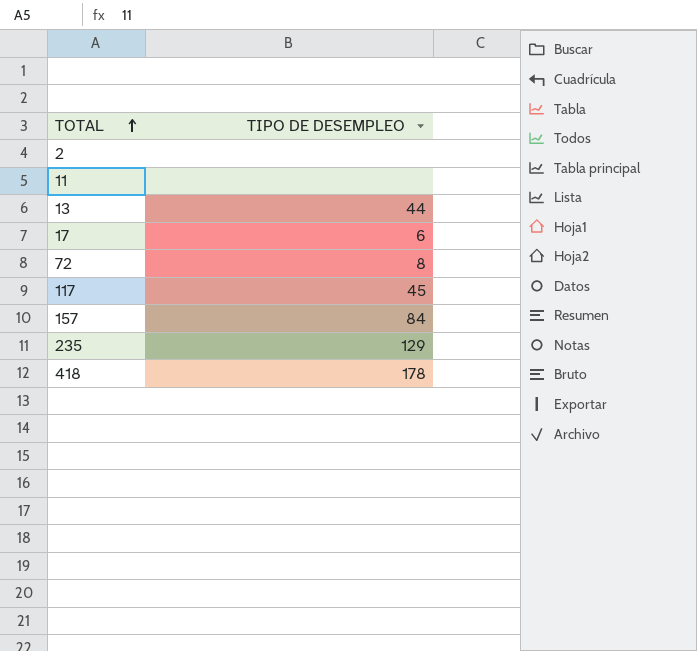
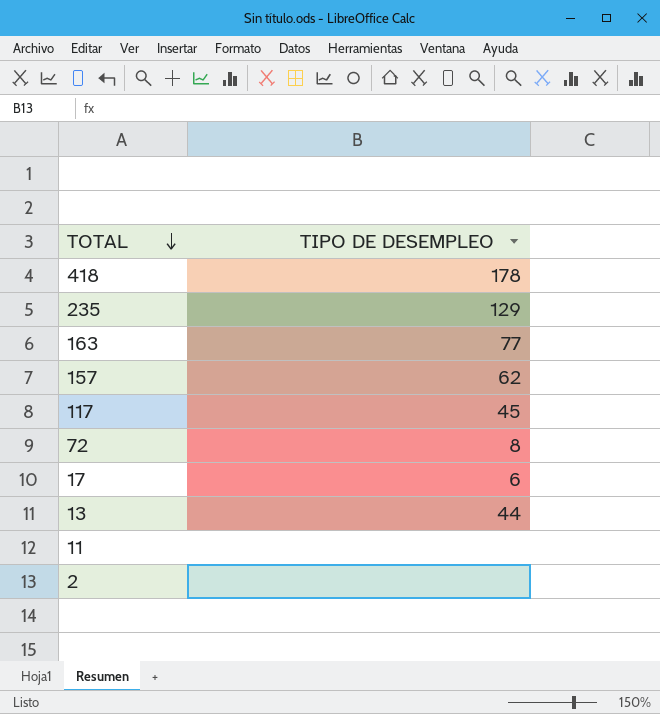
row order: TOTAL ascending -> TOTAL descending
row 163: none -> 77
157 | TIPO DE DESEMPLEO: 84 -> 62

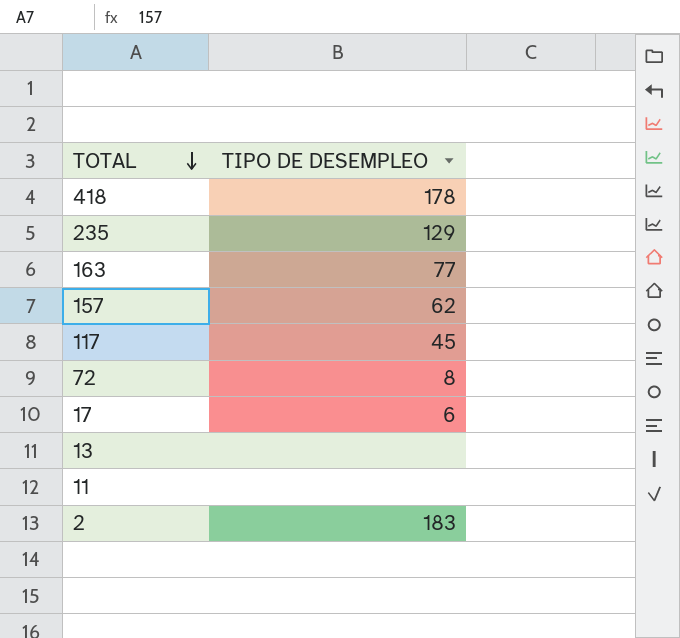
13 | TIPO DE DESEMPLEO: 44 -> none
2 | TIPO DE DESEMPLEO: none -> 183

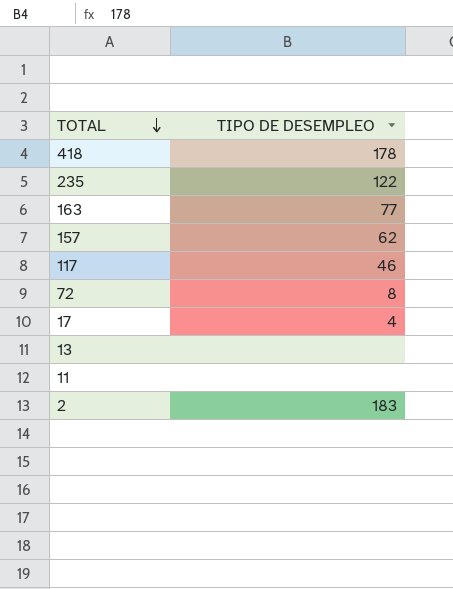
235 | TIPO DE DESEMPLEO: 129 -> 122
117 | TIPO DE DESEMPLEO: 45 -> 46
17 | TIPO DE DESEMPLEO: 6 -> 4

